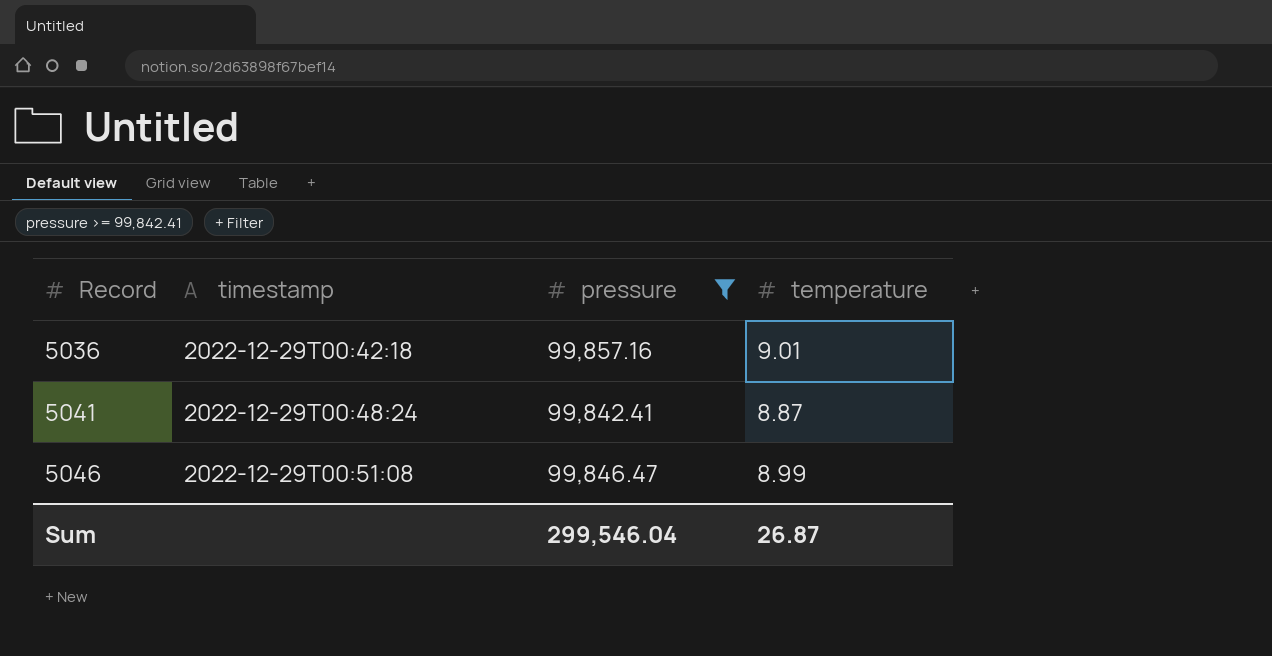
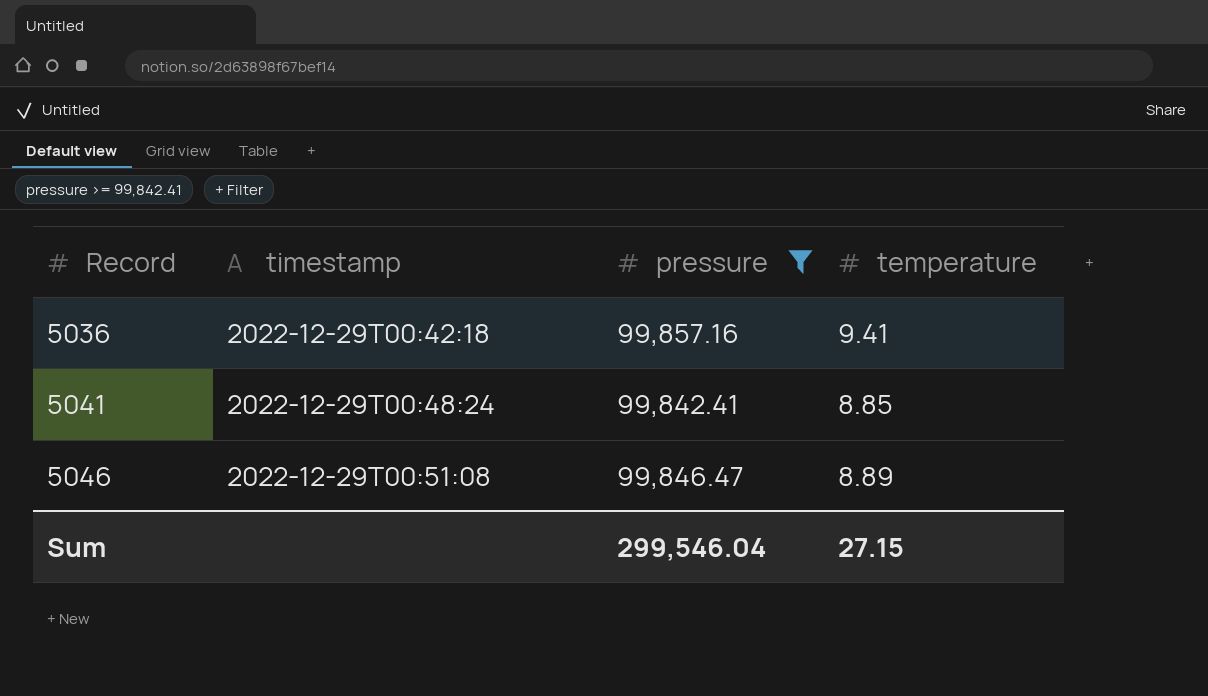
5036 | temperature: 9.01 -> 9.41
5041 | temperature: 8.87 -> 8.85
5046 | temperature: 8.99 -> 8.89
Sum | temperature: 26.87 -> 27.15

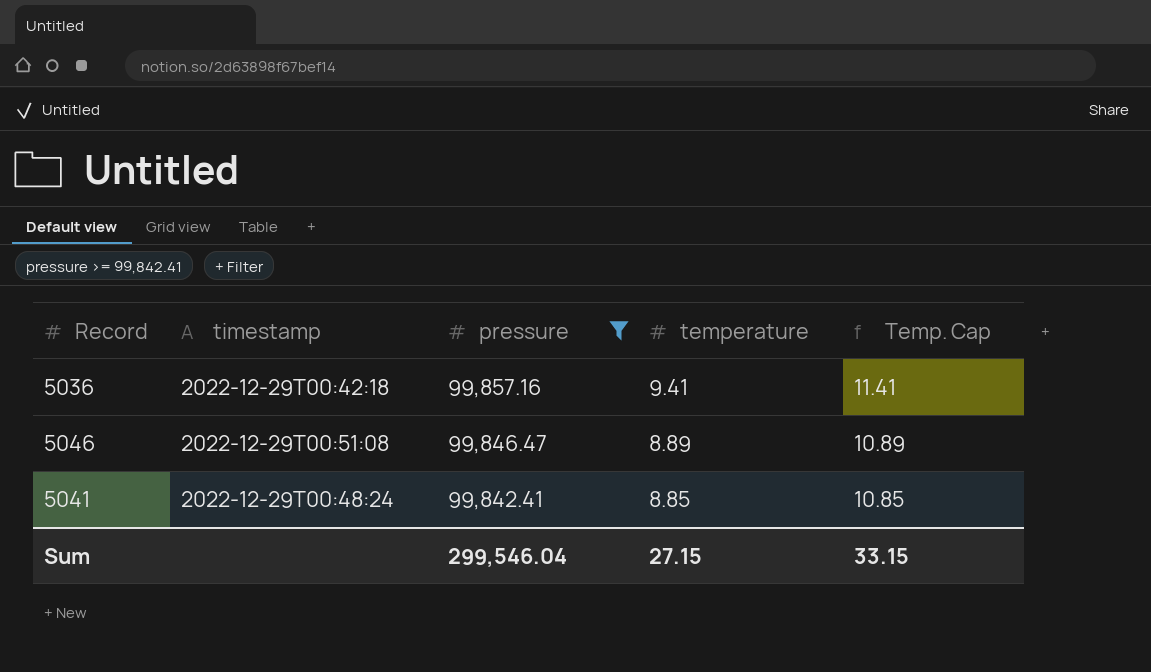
row order: Record ascending -> pressure descending
column Temp. Cap | formula: none -> [temperature] + 2

